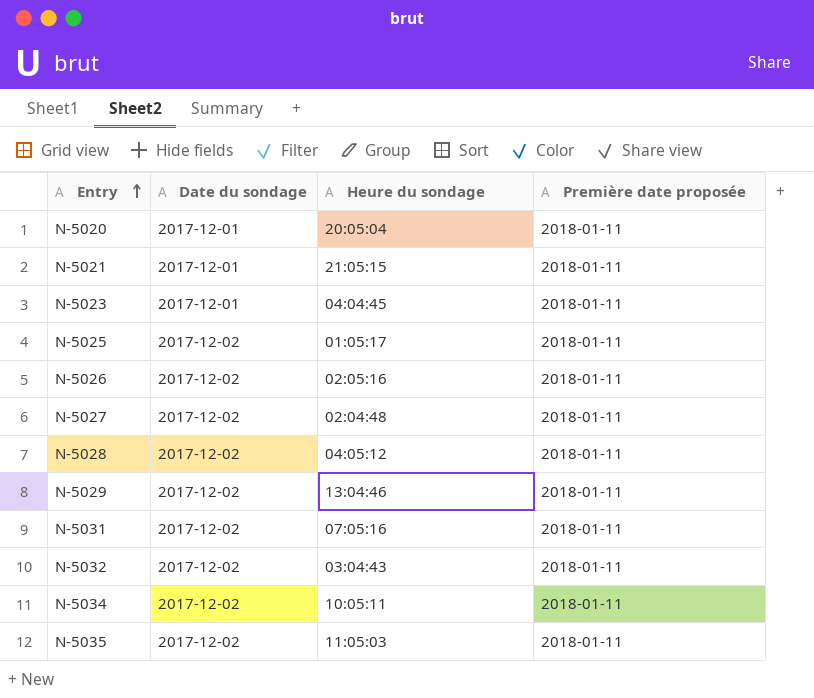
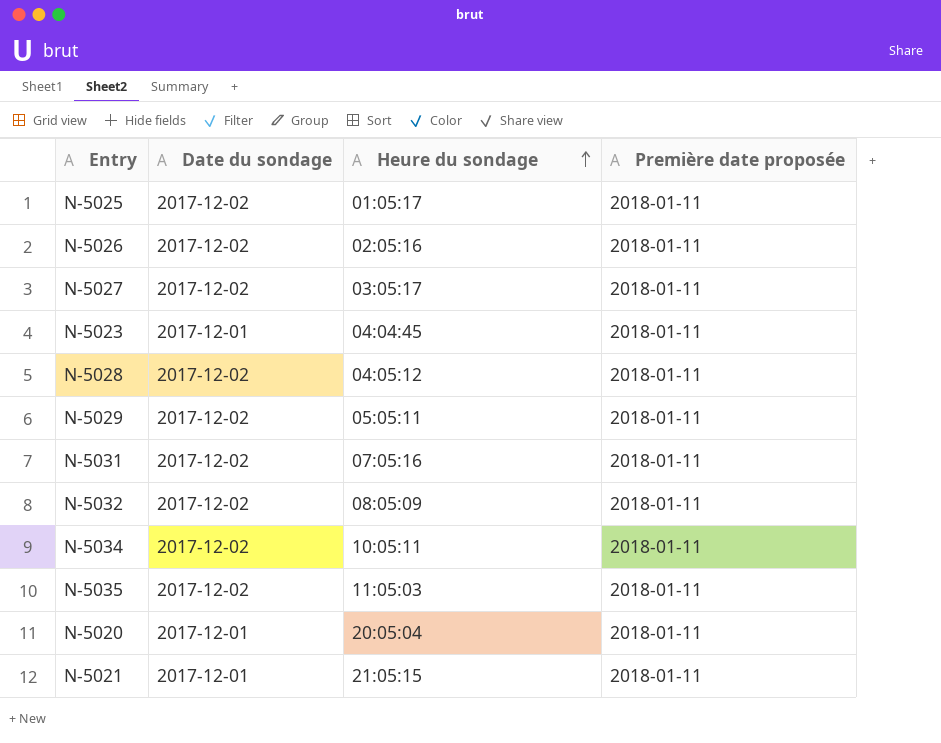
row order: Entry ascending -> Heure du sondage ascending
N-5027 | Heure du sondage: 02:04:48 -> 03:05:17
N-5029 | Heure du sondage: 13:04:46 -> 05:05:11
N-5032 | Heure du sondage: 03:04:43 -> 08:05:09

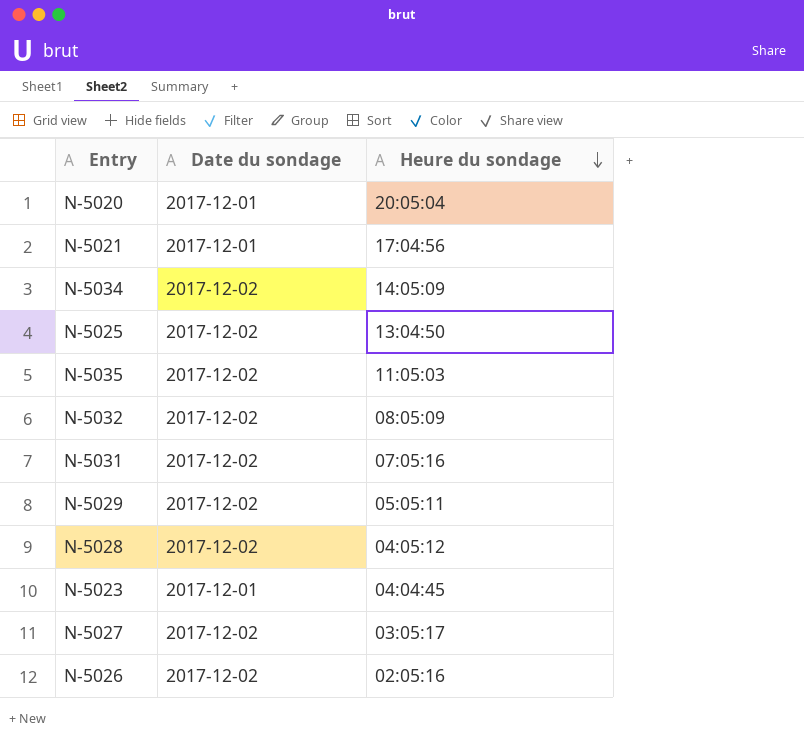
row order: Heure du sondage ascending -> Heure du sondage descending
column Première date proposée | position: 4 -> none
N-5021 | Heure du sondage: 21:05:15 -> 17:04:56
N-5034 | Heure du sondage: 10:05:11 -> 14:05:09
N-5025 | Heure du sondage: 01:05:17 -> 13:04:50

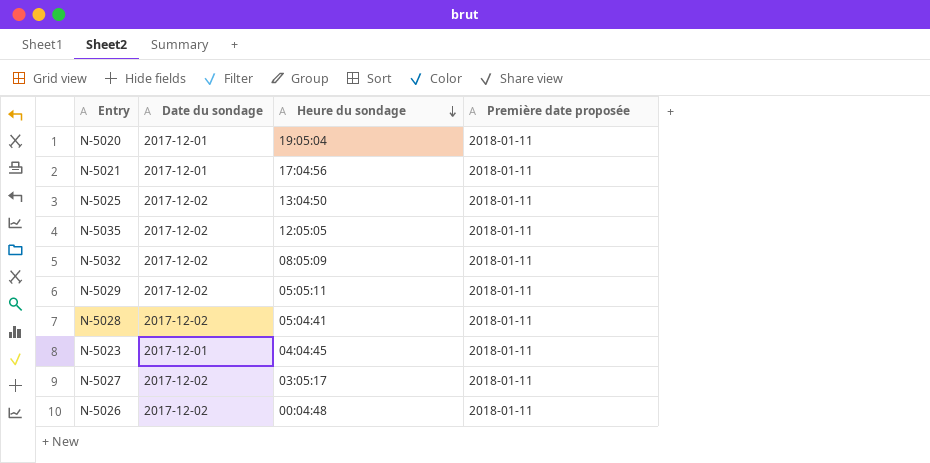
column Première date proposée | position: none -> 4
row N-5034: 2017-12-02 | 14:05:09 -> none
row N-5031: 2017-12-02 | 07:05:16 -> none
N-5020 | Heure du sondage: 20:05:04 -> 19:05:04
N-5035 | Heure du sondage: 11:05:03 -> 12:05:05
N-5028 | Heure du sondage: 04:05:12 -> 05:04:41
N-5026 | Heure du sondage: 02:05:16 -> 00:04:48

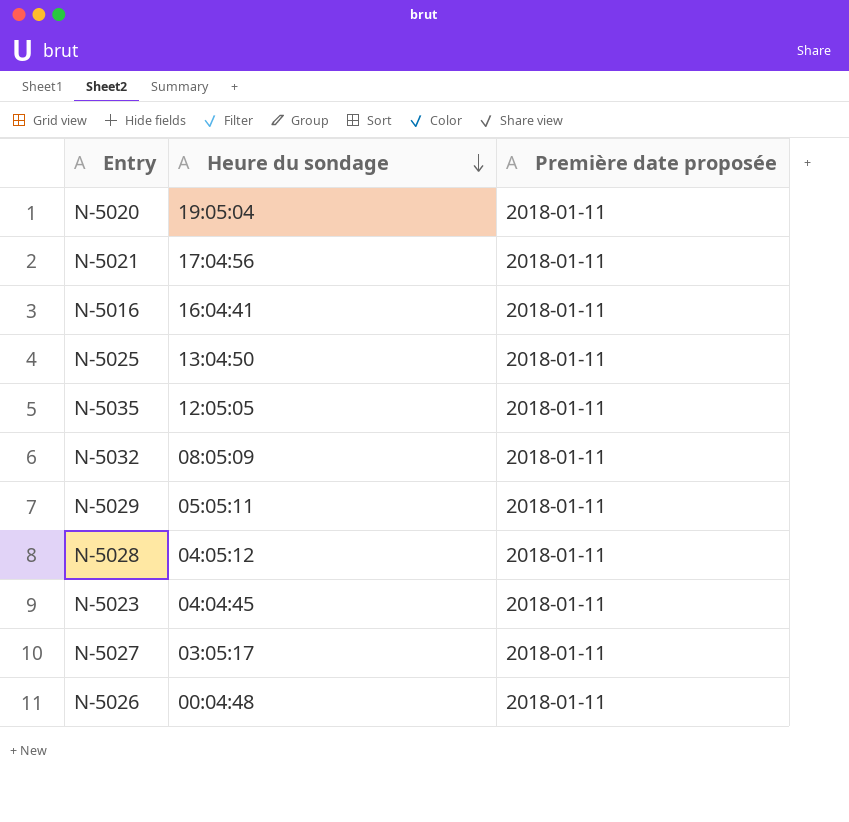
column Date du sondage | position: 2 -> none
row N-5016: none -> 16:04:41 | 2018-01-11
N-5028 | Heure du sondage: 05:04:41 -> 04:05:12

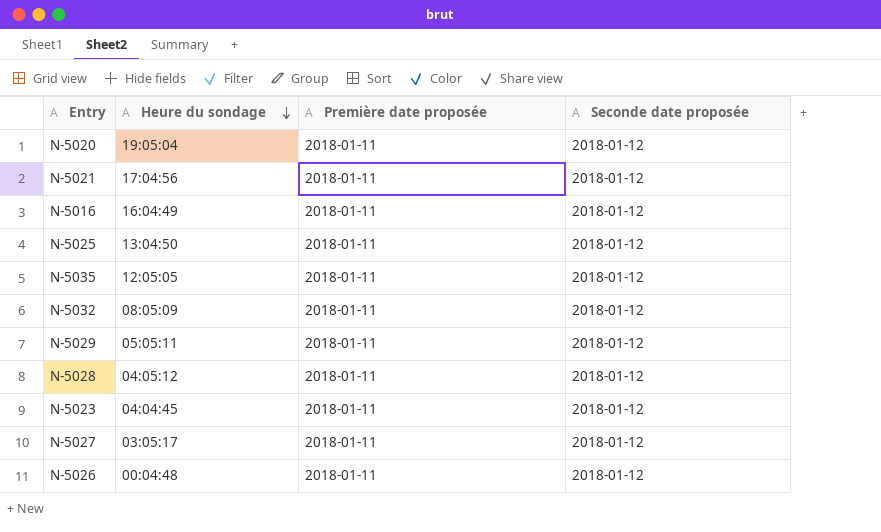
column Seconde date proposée | position: none -> 4
N-5016 | Heure du sondage: 16:04:41 -> 16:04:49

